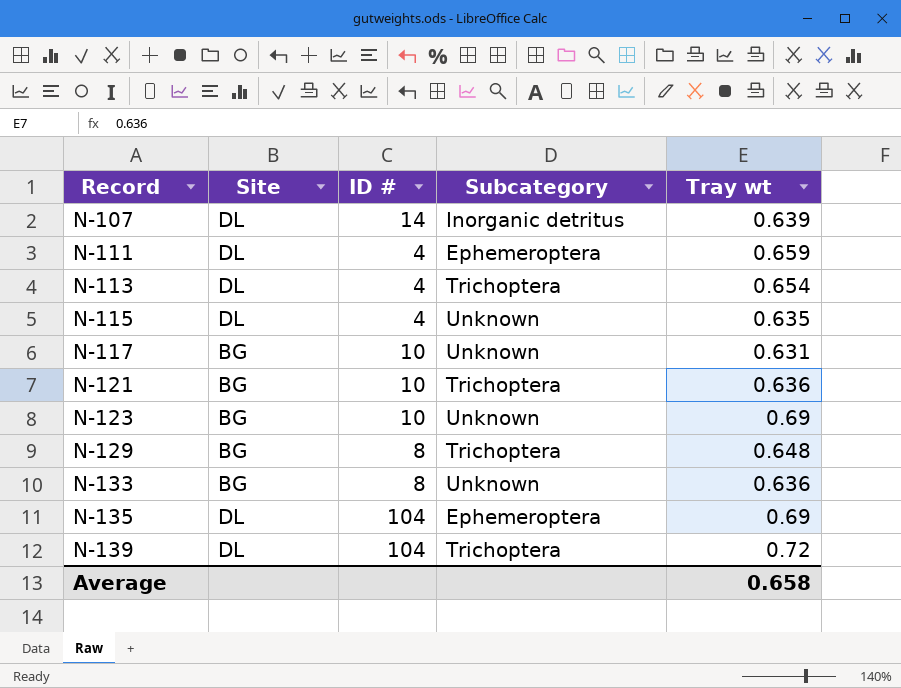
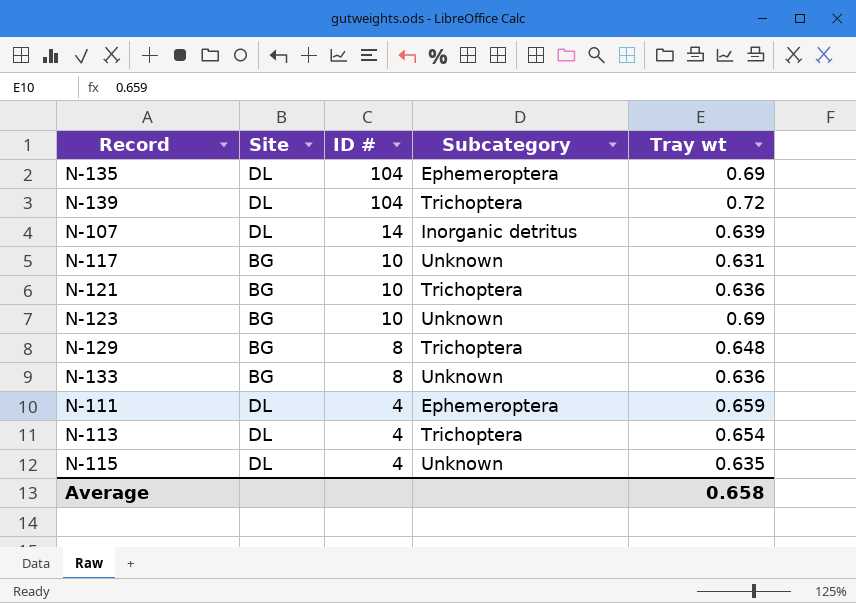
row order: Record ascending -> ID # descending

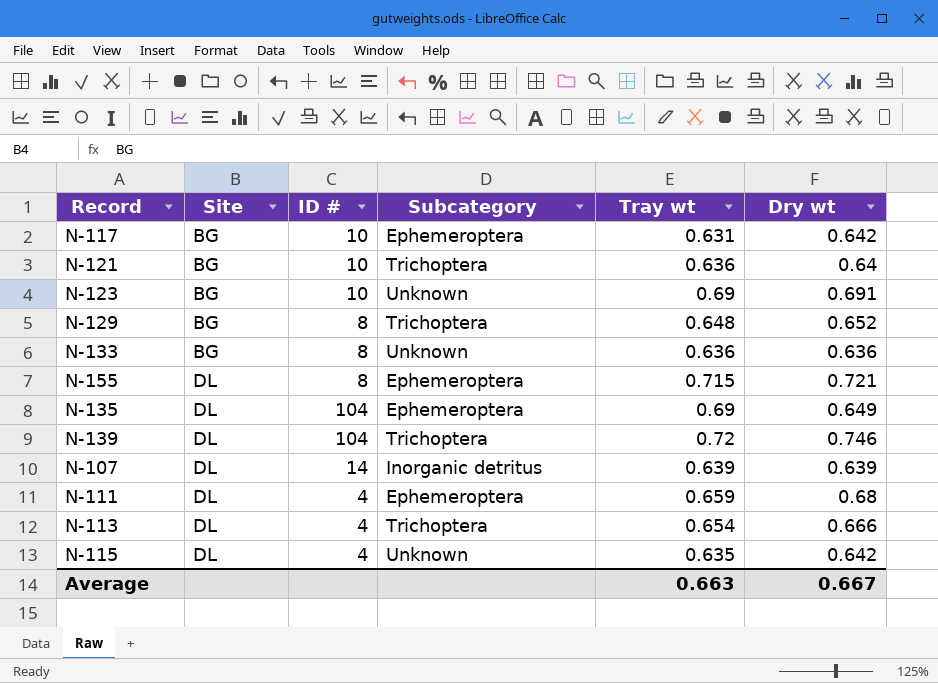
row order: ID # descending -> Site ascending
column Dry wt | position: none -> 6
N-117 | Subcategory: Unknown -> Ephemeroptera
row N-155: none -> DL | 8 | Ephemeroptera | 0.715 | 0.721
Average | Tray wt: 0.658 -> 0.663

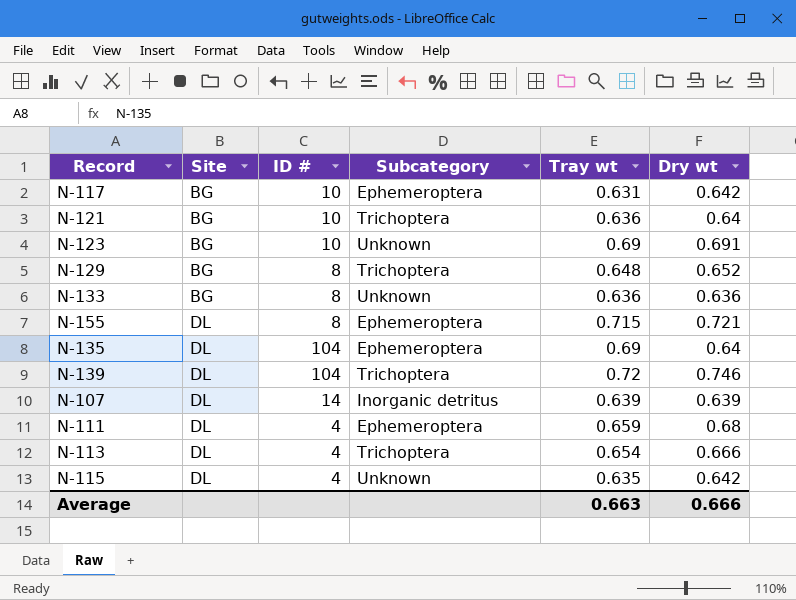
N-135 | Dry wt: 0.649 -> 0.64
Average | Dry wt: 0.667 -> 0.666

